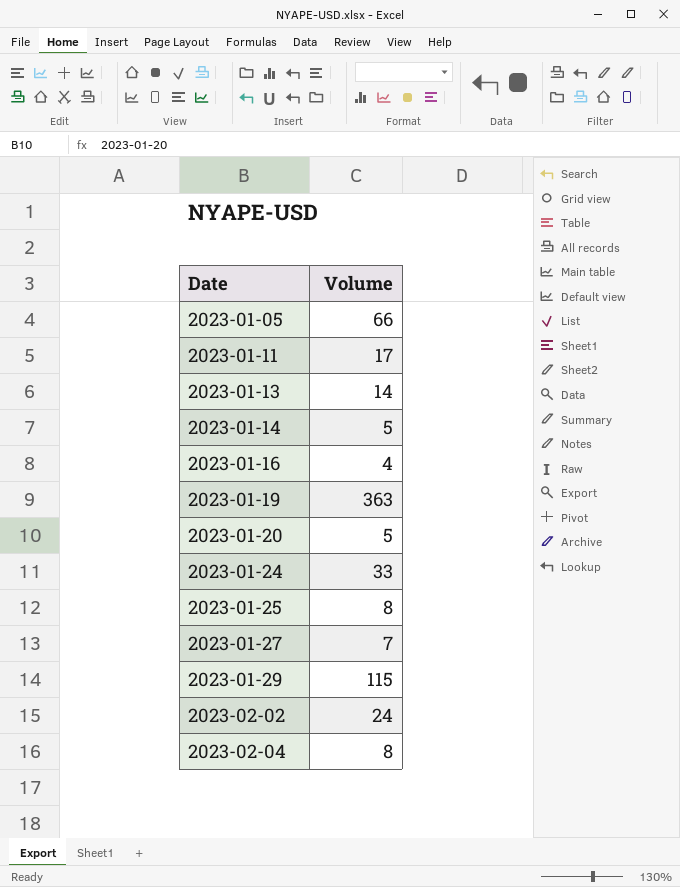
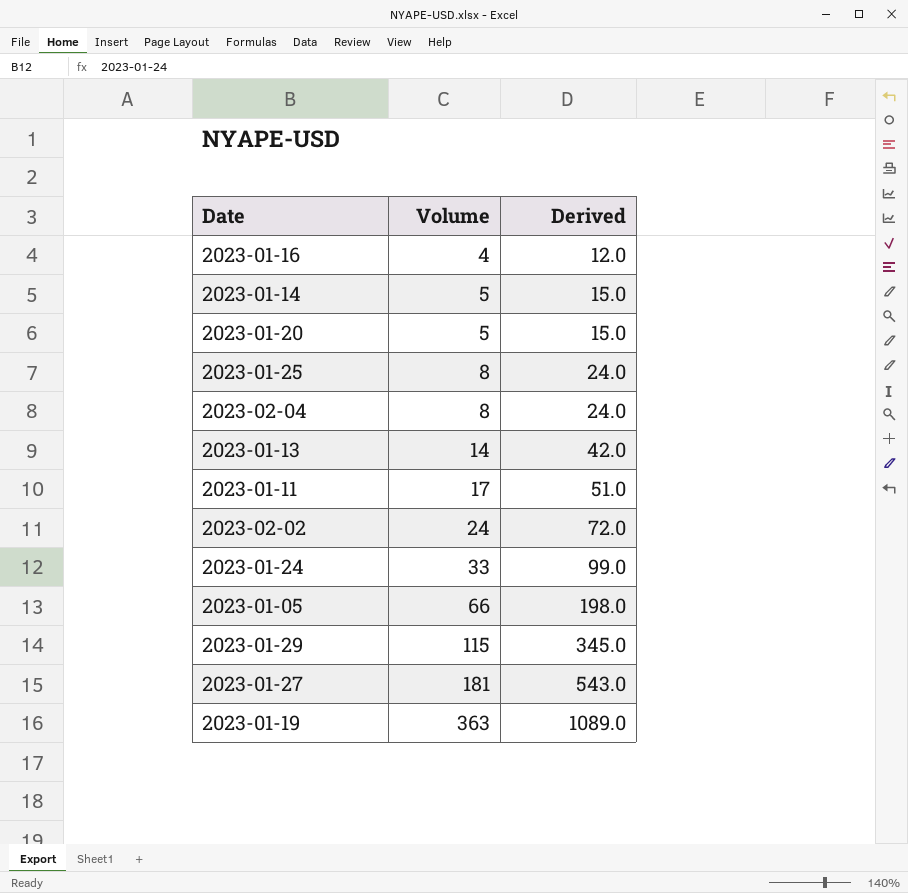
row order: Date ascending -> Volume ascending
column Derived | formula: none -> [Volume] * 3
2023-01-27 | Volume: 7 -> 181

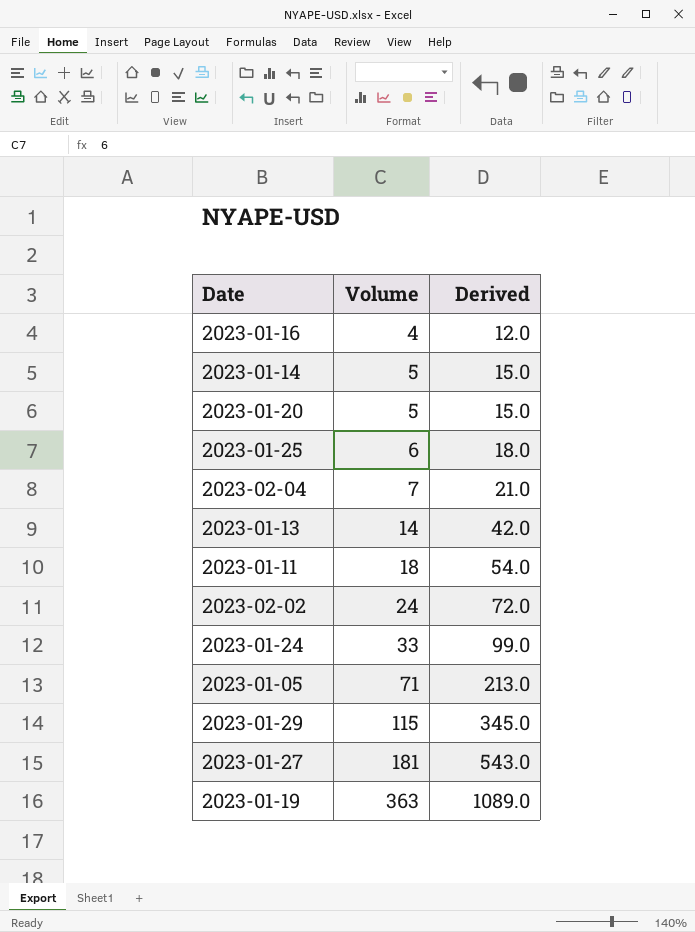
2023-01-25 | Volume: 8 -> 6
2023-01-25 | Derived: 24.0 -> 18.0
2023-02-04 | Volume: 8 -> 7
2023-02-04 | Derived: 24.0 -> 21.0
2023-01-11 | Volume: 17 -> 18
2023-01-11 | Derived: 51.0 -> 54.0
2023-01-05 | Volume: 66 -> 71
2023-01-05 | Derived: 198.0 -> 213.0

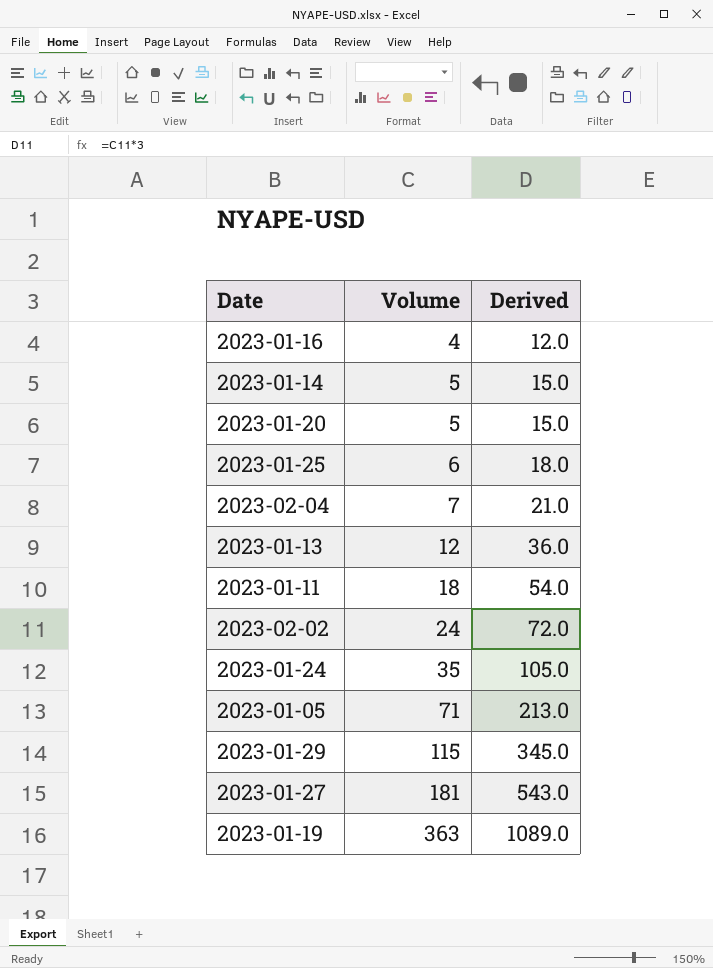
2023-01-13 | Volume: 14 -> 12
2023-01-13 | Derived: 42.0 -> 36.0
2023-01-24 | Volume: 33 -> 35
2023-01-24 | Derived: 99.0 -> 105.0

